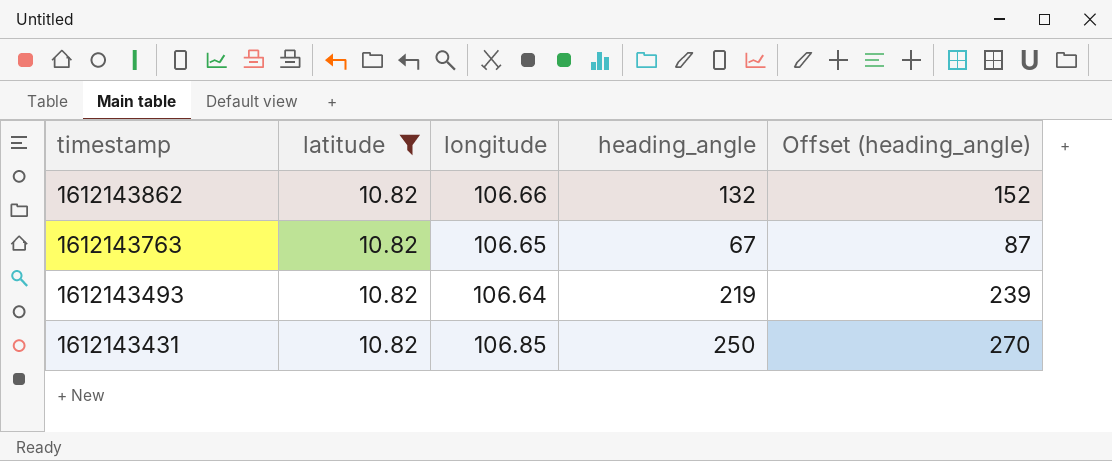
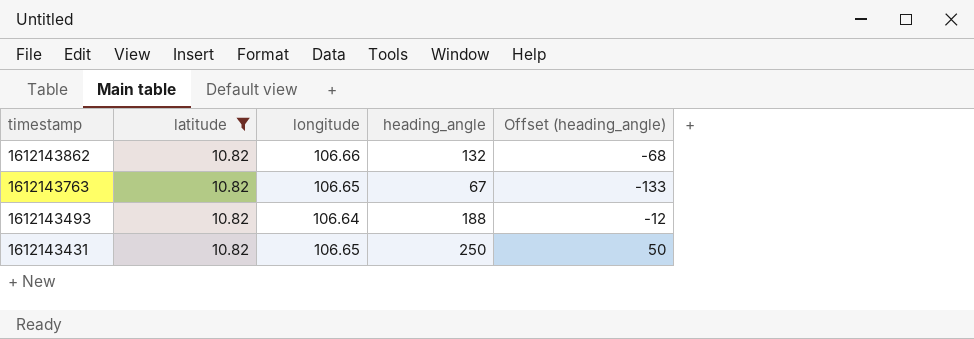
column Offset (heading_angle) | formula: [heading_angle] + 20 -> [heading_angle] - 200
1612143493 | heading_angle: 219 -> 188
1612143431 | longitude: 106.85 -> 106.65

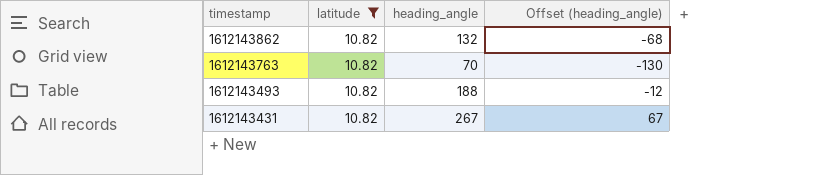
column longitude | position: 3 -> none
1612143763 | heading_angle: 67 -> 70
1612143763 | Offset (heading_angle): -133 -> -130
1612143431 | heading_angle: 250 -> 267
1612143431 | Offset (heading_angle): 50 -> 67

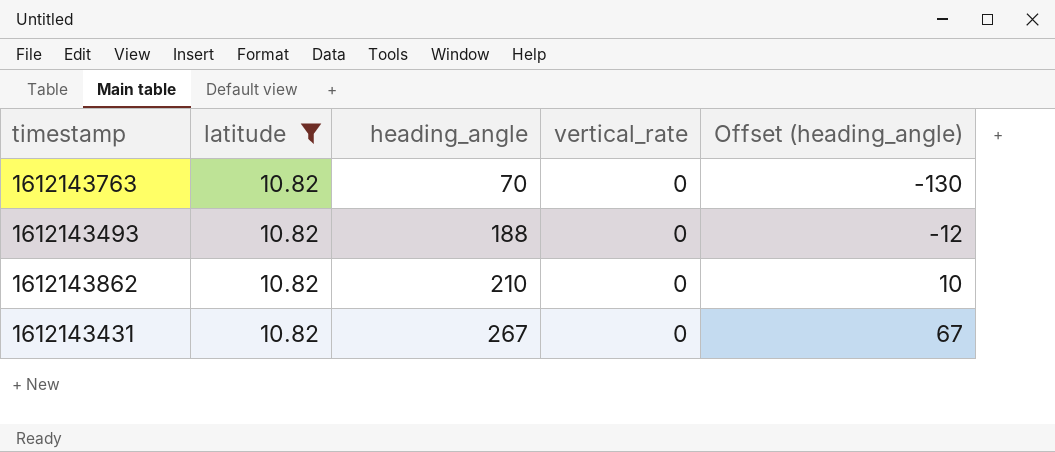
row order: timestamp descending -> heading_angle ascending
column vertical_rate | position: none -> 4
1612143862 | heading_angle: 132 -> 210
1612143862 | Offset (heading_angle): -68 -> 10

